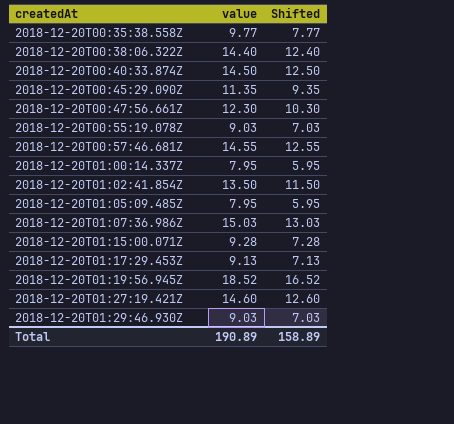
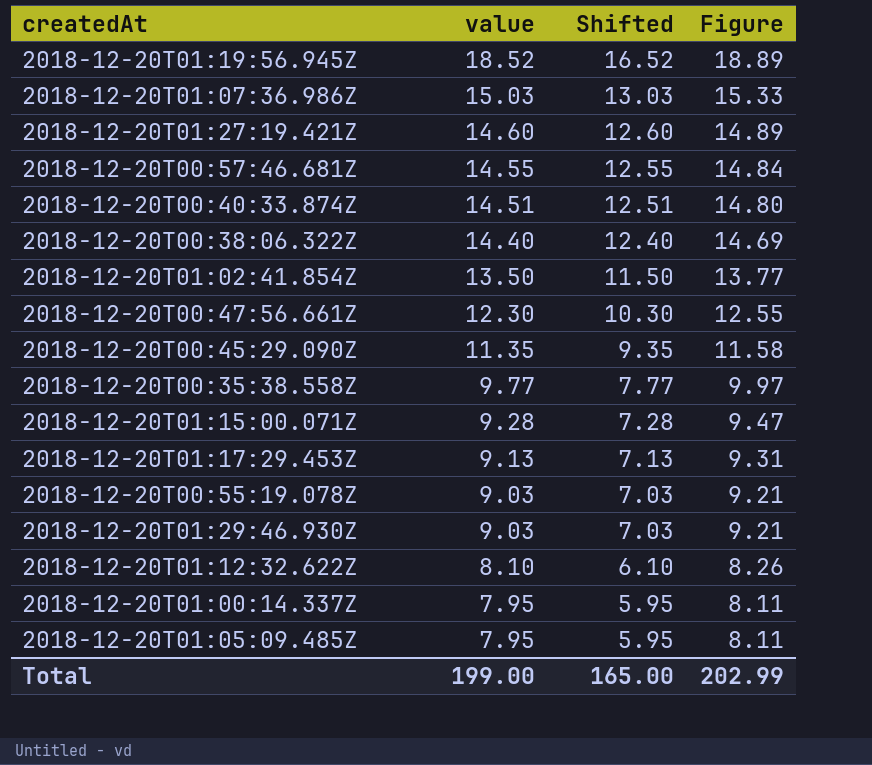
row order: createdAt ascending -> value descending
column Figure | formula: none -> [value] * 1.02
2018-12-20T00:40:33.874Z | value: 14.50 -> 14.51
2018-12-20T00:40:33.874Z | Shifted: 12.50 -> 12.51
row 2018-12-20T01:12:32.622Z: none -> 8.10 | 6.10 | 8.26
Total | value: 190.89 -> 199.00
Total | Shifted: 158.89 -> 165.00

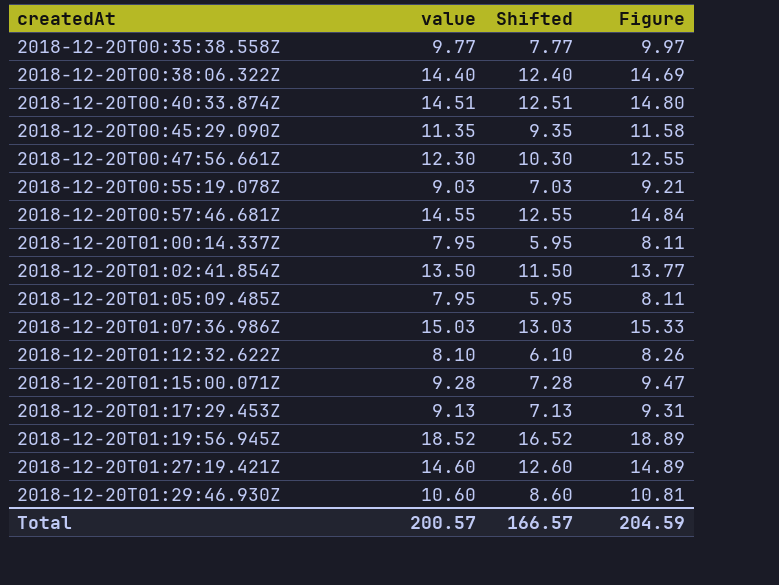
row order: value descending -> createdAt ascending
2018-12-20T01:29:46.930Z | value: 9.03 -> 10.60
2018-12-20T01:29:46.930Z | Shifted: 7.03 -> 8.60
2018-12-20T01:29:46.930Z | Figure: 9.21 -> 10.81
Total | value: 199.00 -> 200.57
Total | Shifted: 165.00 -> 166.57
Total | Figure: 202.99 -> 204.59

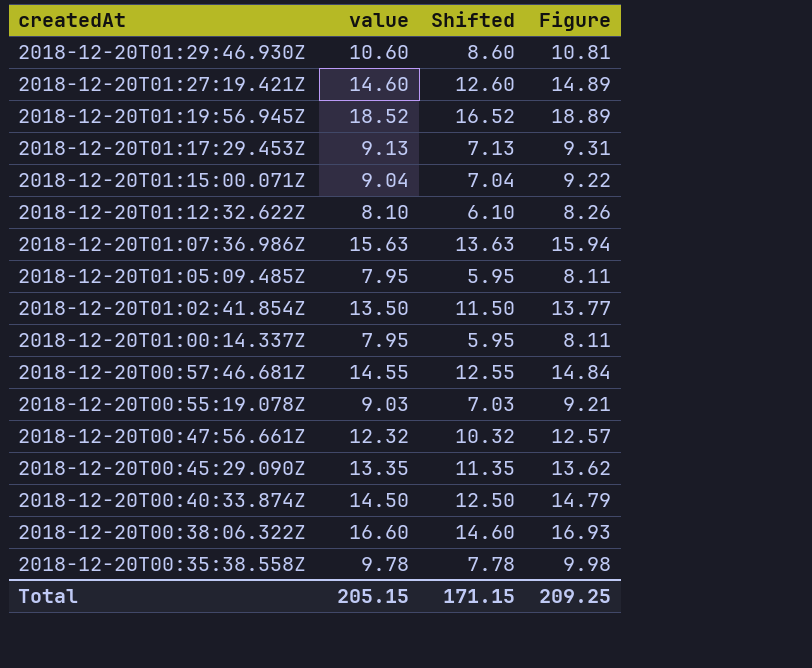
row order: createdAt ascending -> createdAt descending
2018-12-20T01:15:00.071Z | value: 9.28 -> 9.04
2018-12-20T01:15:00.071Z | Shifted: 7.28 -> 7.04
2018-12-20T01:15:00.071Z | Figure: 9.47 -> 9.22
2018-12-20T01:07:36.986Z | value: 15.03 -> 15.63
2018-12-20T01:07:36.986Z | Shifted: 13.03 -> 13.63
2018-12-20T01:07:36.986Z | Figure: 15.33 -> 15.94
2018-12-20T00:47:56.661Z | value: 12.30 -> 12.32
2018-12-20T00:47:56.661Z | Shifted: 10.30 -> 10.32
2018-12-20T00:47:56.661Z | Figure: 12.55 -> 12.57
2018-12-20T00:45:29.090Z | value: 11.35 -> 13.35
2018-12-20T00:45:29.090Z | Shifted: 9.35 -> 11.35
2018-12-20T00:45:29.090Z | Figure: 11.58 -> 13.62
2018-12-20T00:40:33.874Z | value: 14.51 -> 14.50
2018-12-20T00:40:33.874Z | Shifted: 12.51 -> 12.50
2018-12-20T00:40:33.874Z | Figure: 14.80 -> 14.79
2018-12-20T00:38:06.322Z | value: 14.40 -> 16.60
2018-12-20T00:38:06.322Z | Shifted: 12.40 -> 14.60
2018-12-20T00:38:06.322Z | Figure: 14.69 -> 16.93
2018-12-20T00:35:38.558Z | value: 9.77 -> 9.78
2018-12-20T00:35:38.558Z | Shifted: 7.77 -> 7.78
2018-12-20T00:35:38.558Z | Figure: 9.97 -> 9.98
Total | value: 200.57 -> 205.15
Total | Shifted: 166.57 -> 171.15
Total | Figure: 204.59 -> 209.25

